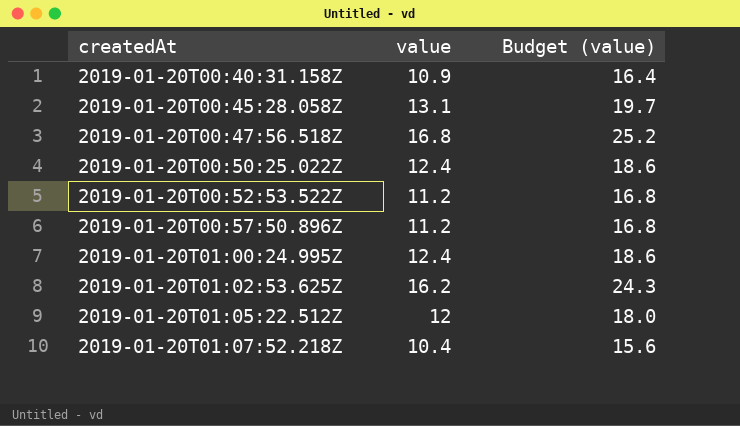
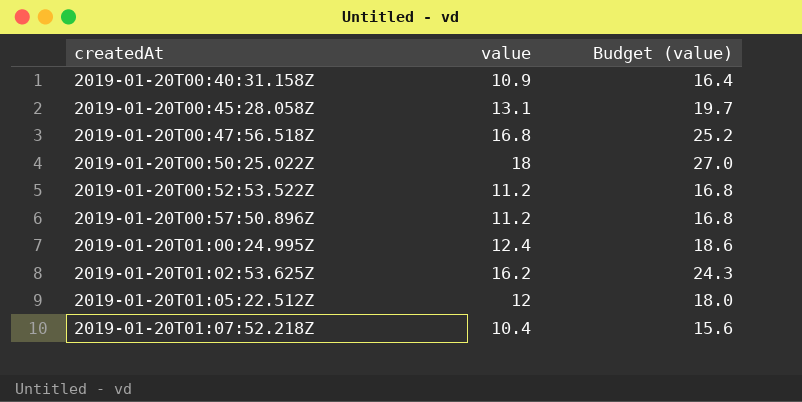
2019-01-20T00:50:25.022Z | value: 12.4 -> 18
2019-01-20T00:50:25.022Z | Budget (value): 18.6 -> 27.0

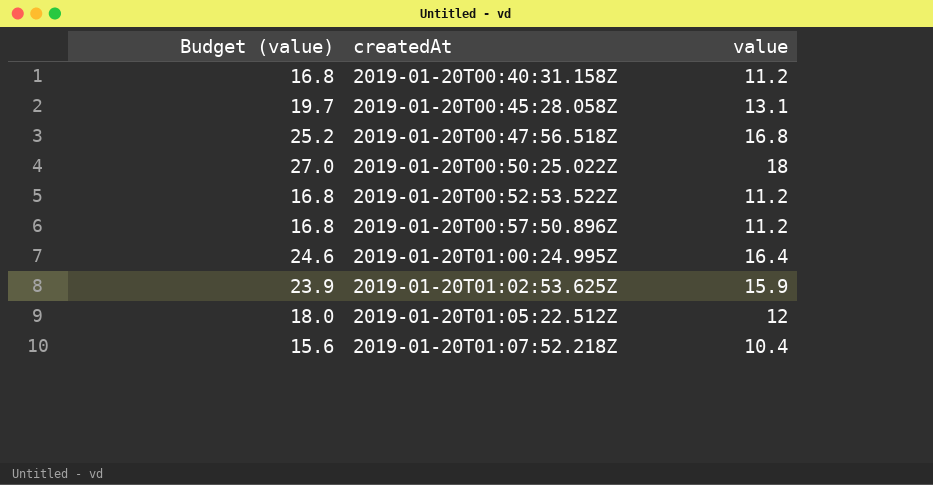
column Budget (value) | position: 3 -> 1
2019-01-20T00:40:31.158Z | Budget (value): 16.4 -> 16.8
2019-01-20T00:40:31.158Z | value: 10.9 -> 11.2
2019-01-20T01:00:24.995Z | Budget (value): 18.6 -> 24.6
2019-01-20T01:00:24.995Z | value: 12.4 -> 16.4
2019-01-20T01:02:53.625Z | Budget (value): 24.3 -> 23.9
2019-01-20T01:02:53.625Z | value: 16.2 -> 15.9

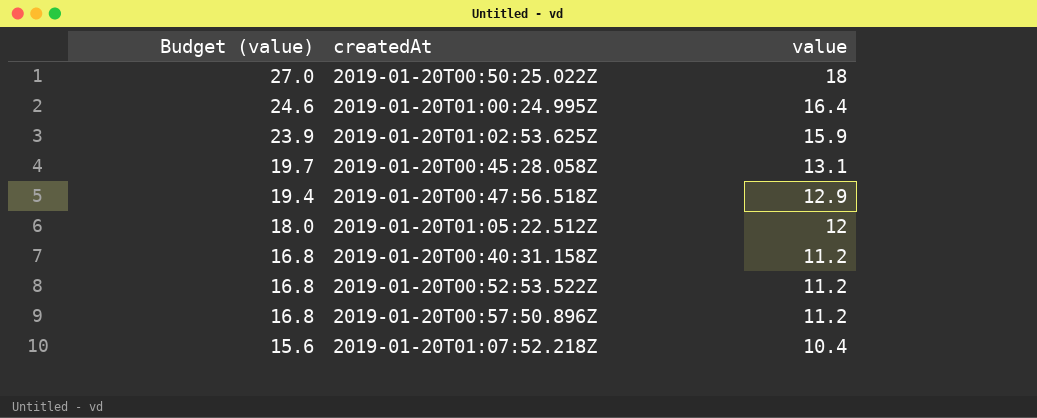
row order: createdAt ascending -> Budget (value) descending
2019-01-20T00:47:56.518Z | Budget (value): 25.2 -> 19.4
2019-01-20T00:47:56.518Z | value: 16.8 -> 12.9

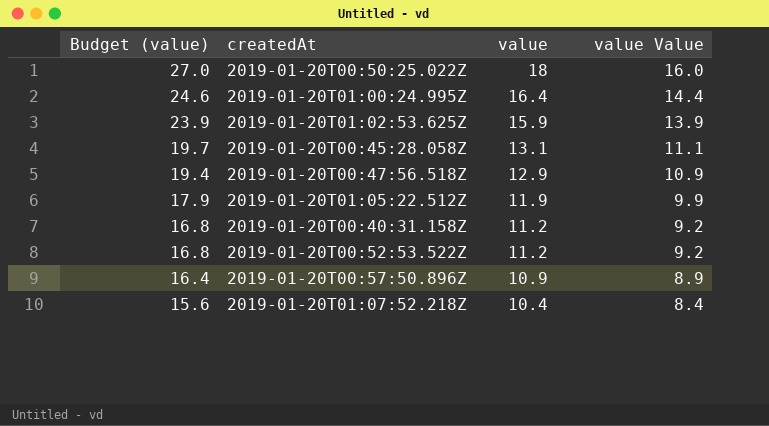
column value Value | formula: none -> [value] - 2
2019-01-20T01:05:22.512Z | Budget (value): 18.0 -> 17.9
2019-01-20T01:05:22.512Z | value: 12 -> 11.9
2019-01-20T00:57:50.896Z | Budget (value): 16.8 -> 16.4
2019-01-20T00:57:50.896Z | value: 11.2 -> 10.9

